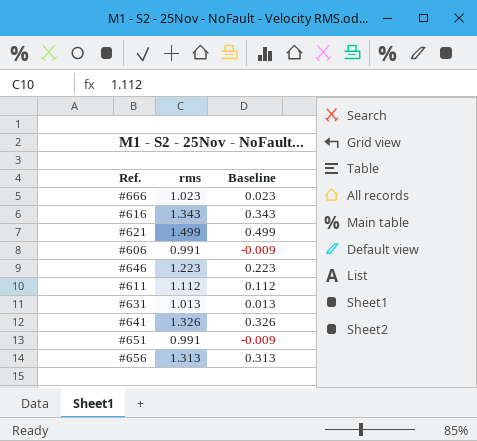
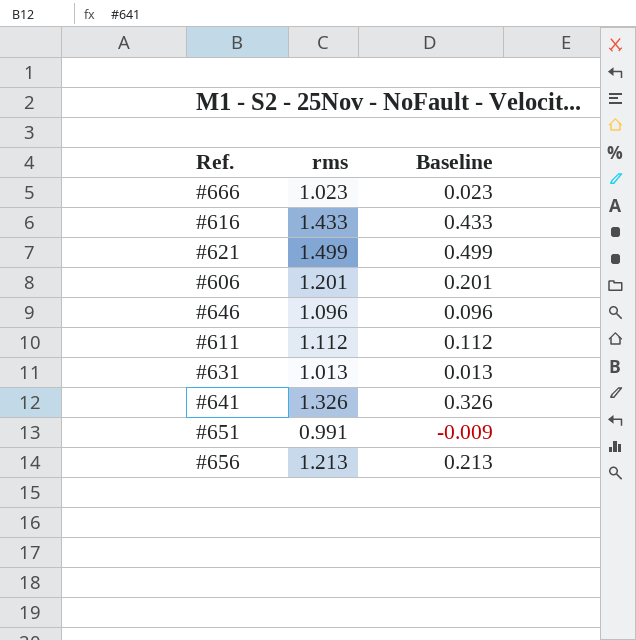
#616 | rms: 1.343 -> 1.433
#616 | Baseline: 0.343 -> 0.433
#606 | rms: 0.991 -> 1.201
#606 | Baseline: -0.009 -> 0.201
#646 | rms: 1.223 -> 1.096
#646 | Baseline: 0.223 -> 0.096
#656 | rms: 1.313 -> 1.213
#656 | Baseline: 0.313 -> 0.213

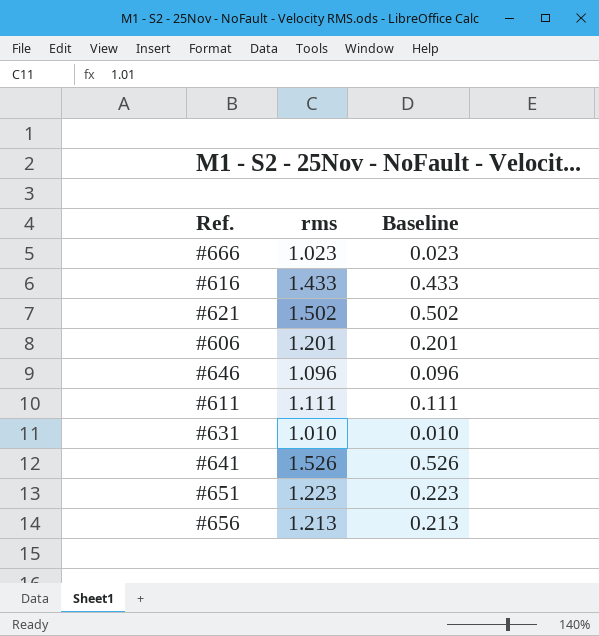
#621 | rms: 1.499 -> 1.502
#621 | Baseline: 0.499 -> 0.502
#611 | rms: 1.112 -> 1.111
#611 | Baseline: 0.112 -> 0.111
#631 | rms: 1.013 -> 1.010
#631 | Baseline: 0.013 -> 0.010
#641 | rms: 1.326 -> 1.526
#641 | Baseline: 0.326 -> 0.526
#651 | rms: 0.991 -> 1.223
#651 | Baseline: -0.009 -> 0.223

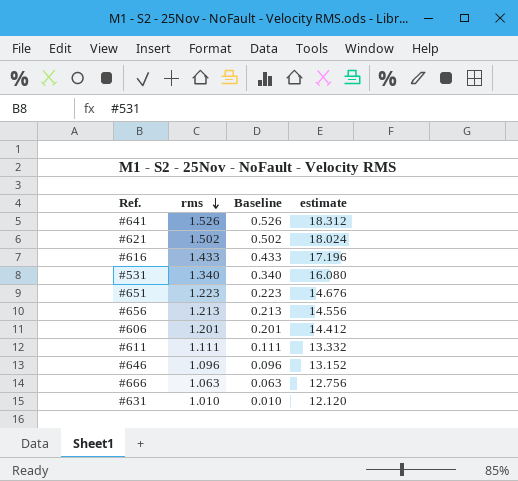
row order: none -> rms descending
column estimate | formula: none -> [rms] * 12
row #531: none -> 1.340 | 0.340 | 16.080
#666 | rms: 1.023 -> 1.063
#666 | Baseline: 0.023 -> 0.063

